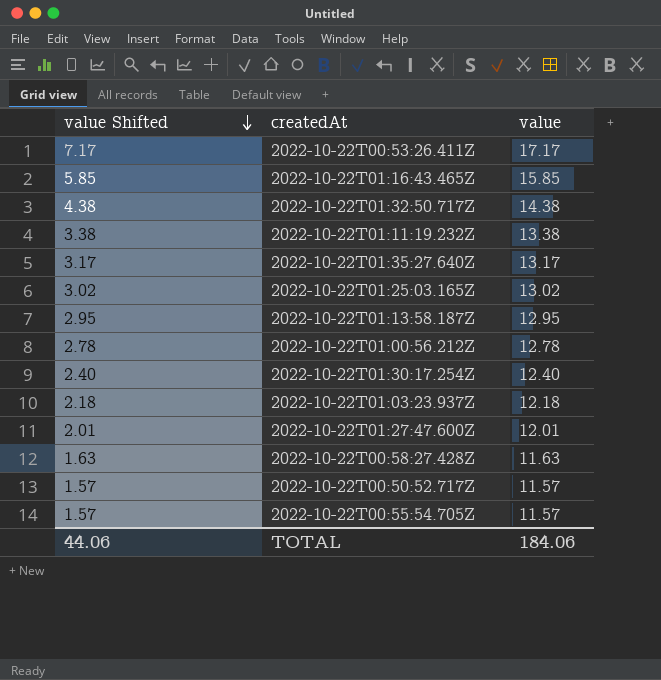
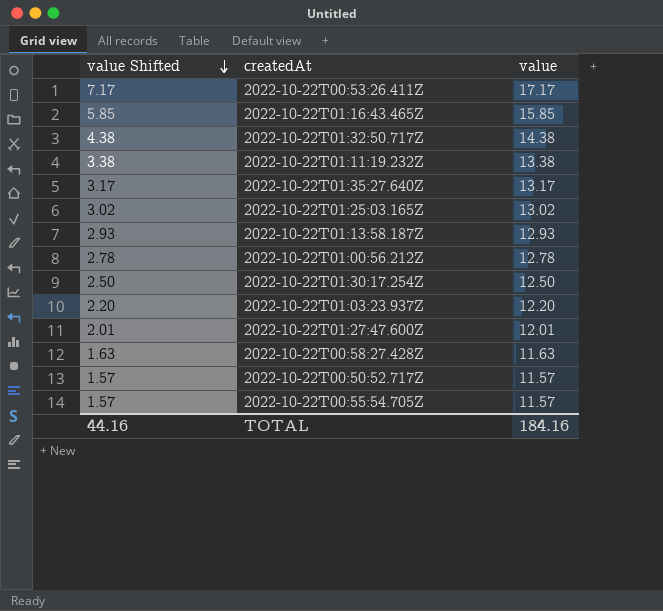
2022-10-22T01:13:58.187Z | value Shifted: 2.95 -> 2.93
2022-10-22T01:13:58.187Z | value: 12.95 -> 12.93
2022-10-22T01:30:17.254Z | value Shifted: 2.40 -> 2.50
2022-10-22T01:30:17.254Z | value: 12.40 -> 12.50
2022-10-22T01:03:23.937Z | value Shifted: 2.18 -> 2.20
2022-10-22T01:03:23.937Z | value: 12.18 -> 12.20
TOTAL | value Shifted: 44.06 -> 44.16
TOTAL | value: 184.06 -> 184.16

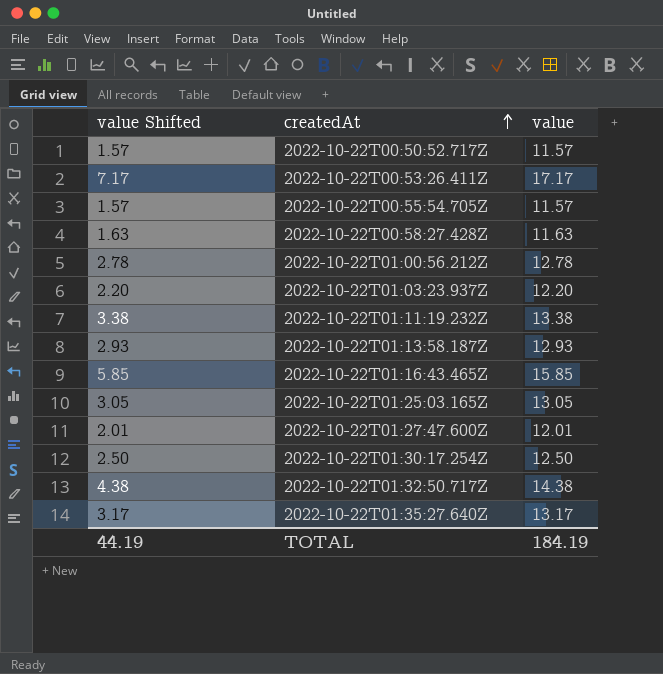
row order: value Shifted descending -> createdAt ascending
2022-10-22T01:25:03.165Z | value Shifted: 3.02 -> 3.05
2022-10-22T01:25:03.165Z | value: 13.02 -> 13.05
TOTAL | value Shifted: 44.16 -> 44.19
TOTAL | value: 184.16 -> 184.19

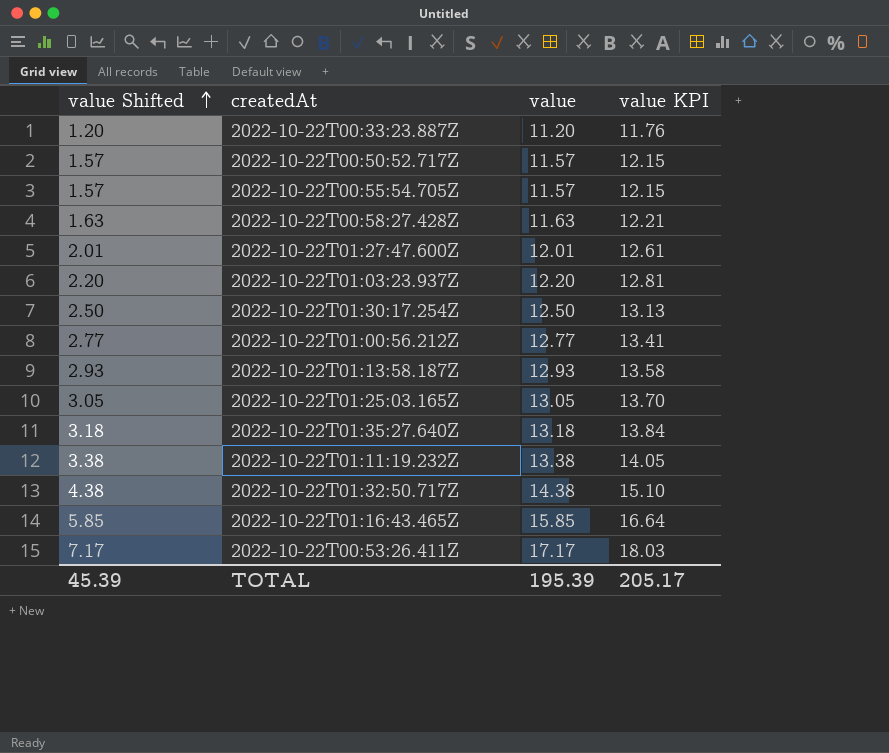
row order: createdAt ascending -> value Shifted ascending
column value KPI | formula: none -> [value] * 1.05
row 2022-10-22T00:33:23.887Z: none -> 1.20 | 11.20 | 11.76
2022-10-22T01:00:56.212Z | value Shifted: 2.78 -> 2.77
2022-10-22T01:00:56.212Z | value: 12.78 -> 12.77
2022-10-22T01:35:27.640Z | value Shifted: 3.17 -> 3.18
2022-10-22T01:35:27.640Z | value: 13.17 -> 13.18
TOTAL | value Shifted: 44.19 -> 45.39
TOTAL | value: 184.19 -> 195.39

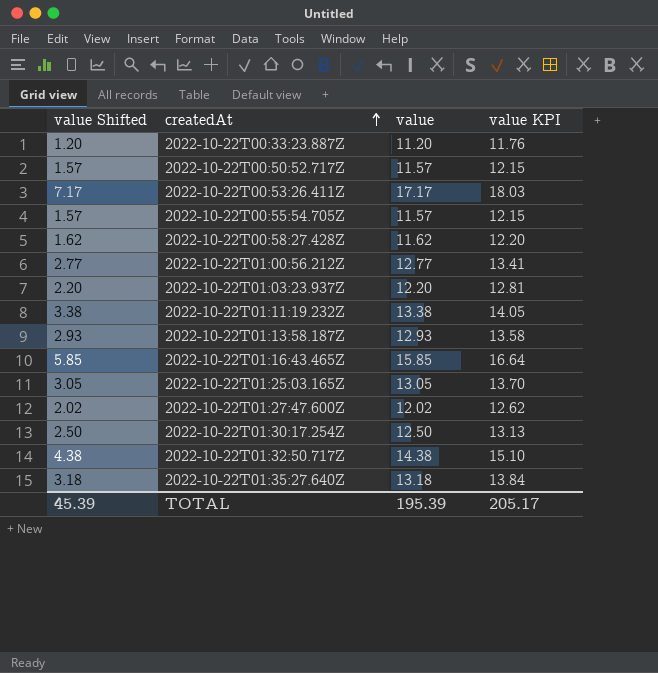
row order: value Shifted ascending -> createdAt ascending
2022-10-22T00:58:27.428Z | value Shifted: 1.63 -> 1.62
2022-10-22T00:58:27.428Z | value: 11.63 -> 11.62
2022-10-22T00:58:27.428Z | value KPI: 12.21 -> 12.20
2022-10-22T01:27:47.600Z | value Shifted: 2.01 -> 2.02
2022-10-22T01:27:47.600Z | value: 12.01 -> 12.02
2022-10-22T01:27:47.600Z | value KPI: 12.61 -> 12.62

